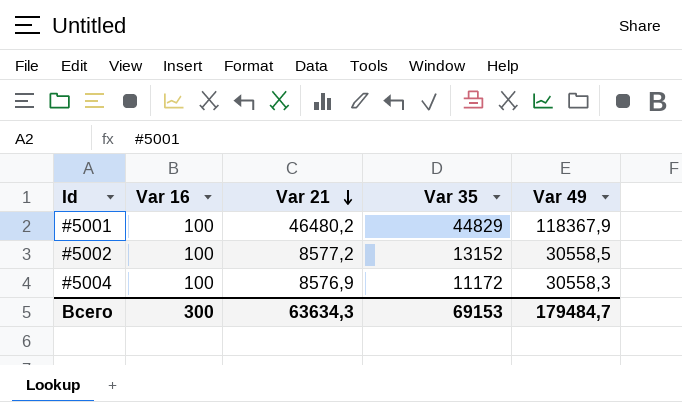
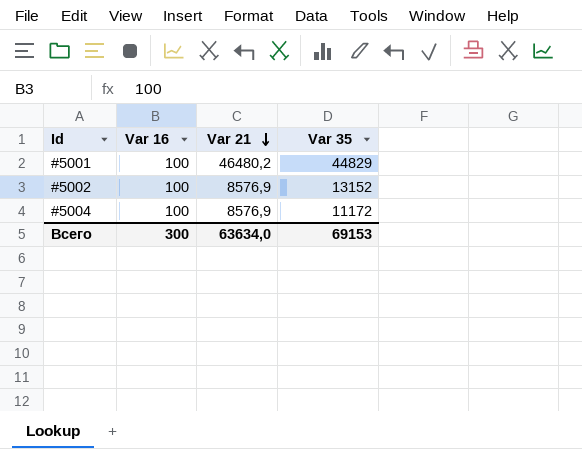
column Var 49 | position: 5 -> none
#5002 | Var 21: 8577,2 -> 8576,9
Всего | Var 21: 63634,3 -> 63634,0

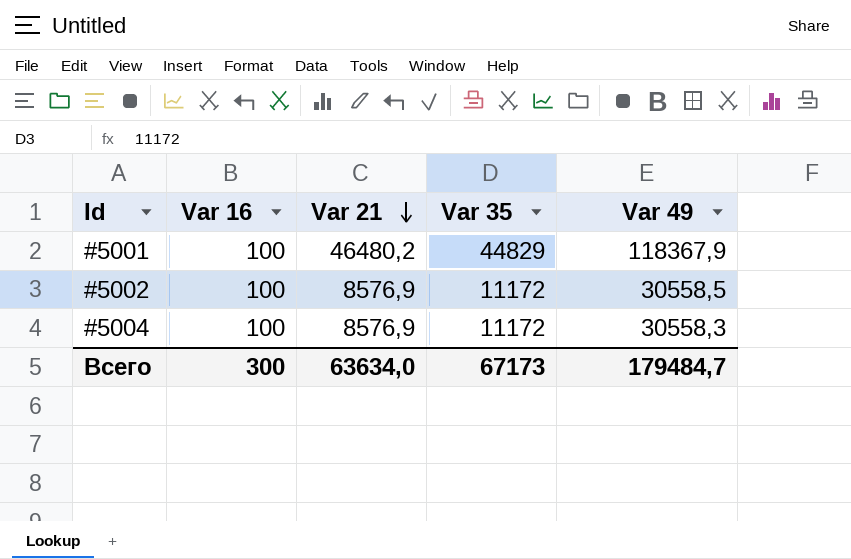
column Var 49 | position: none -> 5
#5002 | Var 35: 13152 -> 11172
Всего | Var 35: 69153 -> 67173

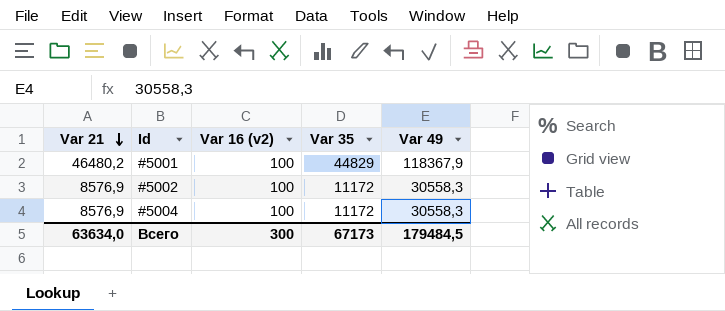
column Var 21 | position: 3 -> 1
column name: Var 16 -> Var 16 (v2)
#5002 | Var 49: 30558,5 -> 30558,3
Всего | Var 49: 179484,7 -> 179484,5

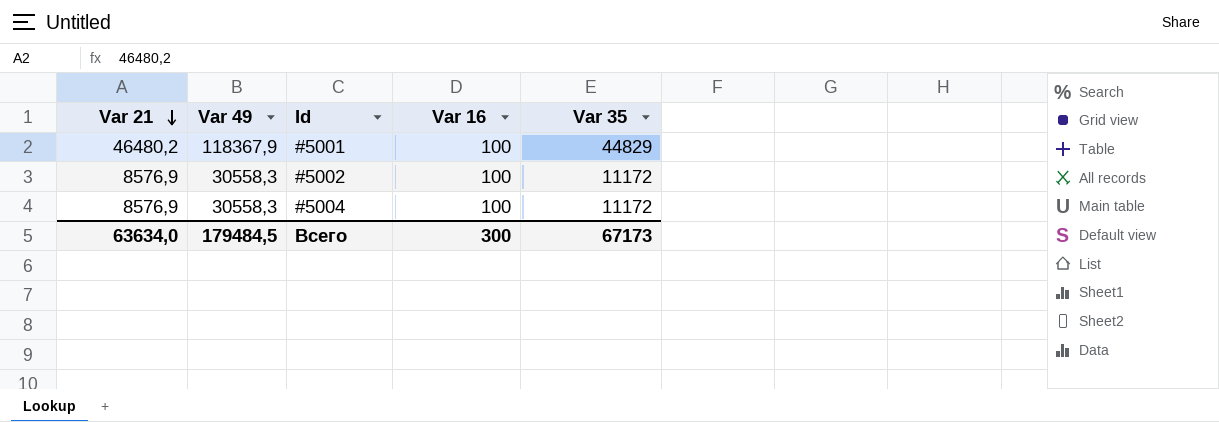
column Var 49 | position: 5 -> 2
column name: Var 16 (v2) -> Var 16

